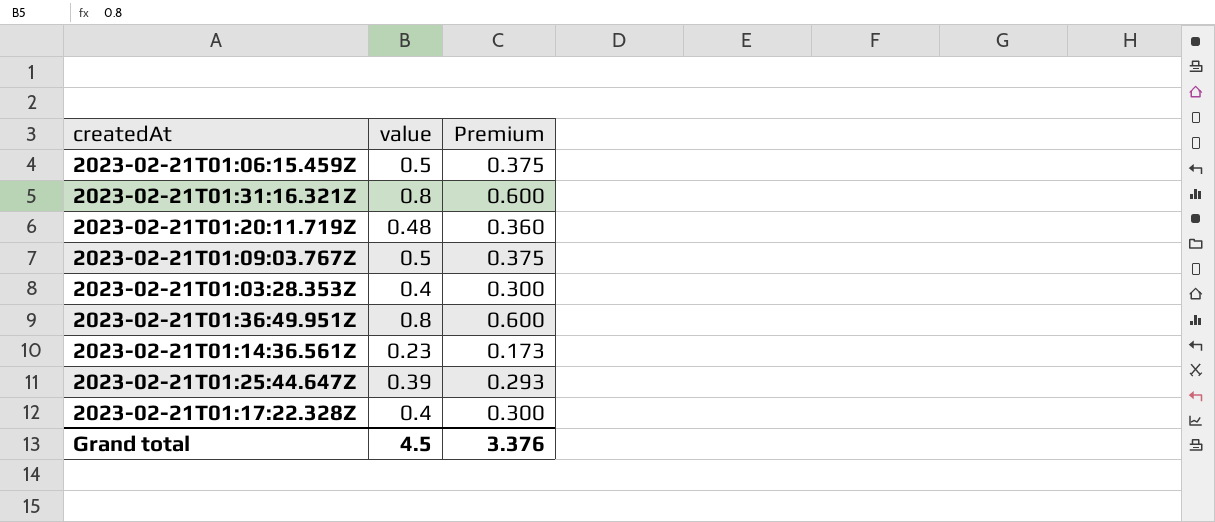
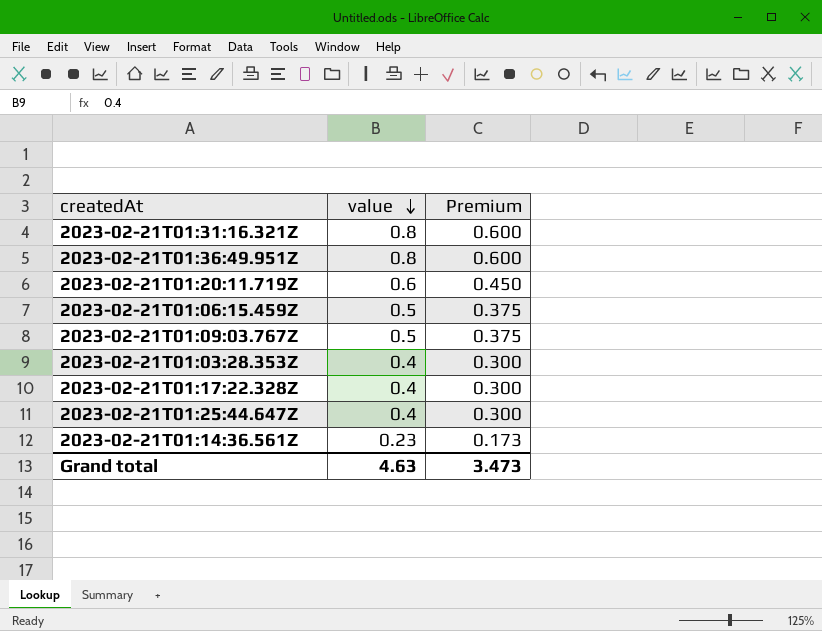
row order: none -> value descending
2023-02-21T01:20:11.719Z | value: 0.48 -> 0.6
2023-02-21T01:20:11.719Z | Premium: 0.360 -> 0.450
2023-02-21T01:25:44.647Z | value: 0.39 -> 0.4
2023-02-21T01:25:44.647Z | Premium: 0.293 -> 0.300
Grand total | value: 4.5 -> 4.63
Grand total | Premium: 3.376 -> 3.473

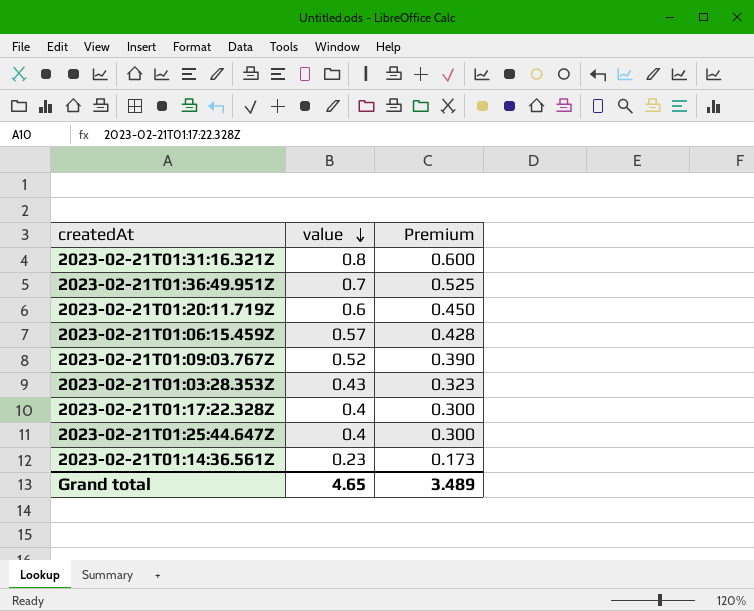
2023-02-21T01:36:49.951Z | value: 0.8 -> 0.7
2023-02-21T01:36:49.951Z | Premium: 0.600 -> 0.525
2023-02-21T01:06:15.459Z | value: 0.5 -> 0.57
2023-02-21T01:06:15.459Z | Premium: 0.375 -> 0.428
2023-02-21T01:09:03.767Z | value: 0.5 -> 0.52
2023-02-21T01:09:03.767Z | Premium: 0.375 -> 0.390
2023-02-21T01:03:28.353Z | value: 0.4 -> 0.43
2023-02-21T01:03:28.353Z | Premium: 0.300 -> 0.323
Grand total | value: 4.63 -> 4.65
Grand total | Premium: 3.473 -> 3.489

